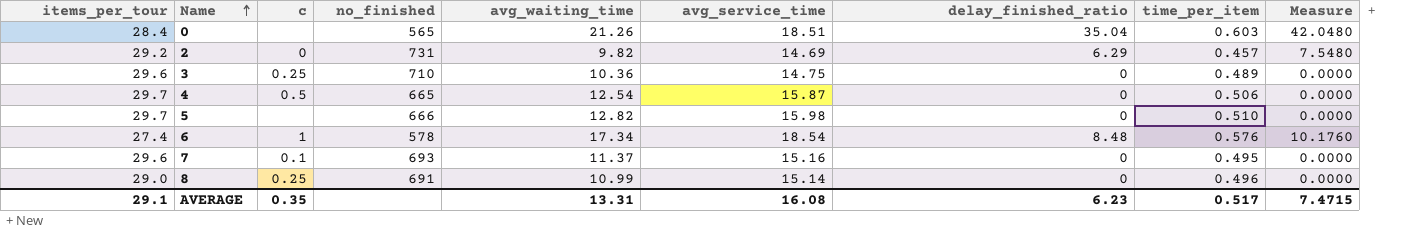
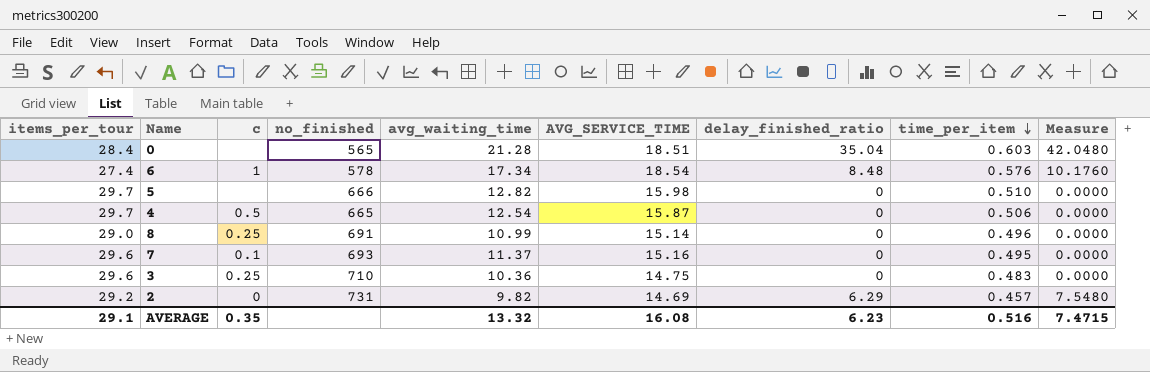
row order: Name ascending -> time_per_item descending
column name: avg_service_time -> AVG_SERVICE_TIME
0 | avg_waiting_time: 21.26 -> 21.28
3 | time_per_item: 0.489 -> 0.483
AVERAGE | avg_waiting_time: 13.31 -> 13.32
AVERAGE | time_per_item: 0.517 -> 0.516

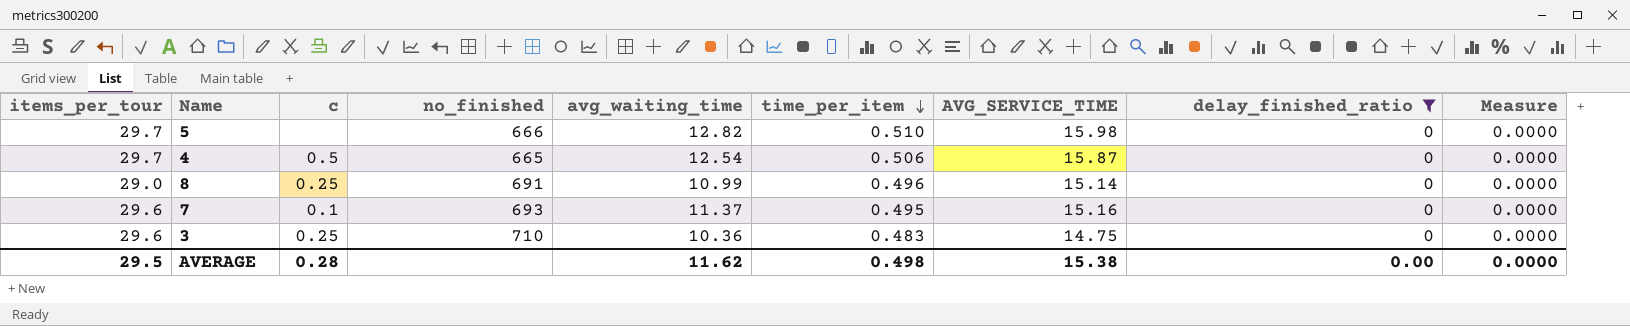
filter: none -> delay_finished_ratio = 0
column time_per_item | position: 8 -> 6
AVERAGE | items_per_tour: 29.1 -> 29.5
AVERAGE | c: 0.35 -> 0.28
AVERAGE | avg_waiting_time: 13.32 -> 11.62
AVERAGE | time_per_item: 0.516 -> 0.498
AVERAGE | AVG_SERVICE_TIME: 16.08 -> 15.38
AVERAGE | delay_finished_ratio: 6.23 -> 0.00
AVERAGE | Measure: 7.4715 -> 0.0000

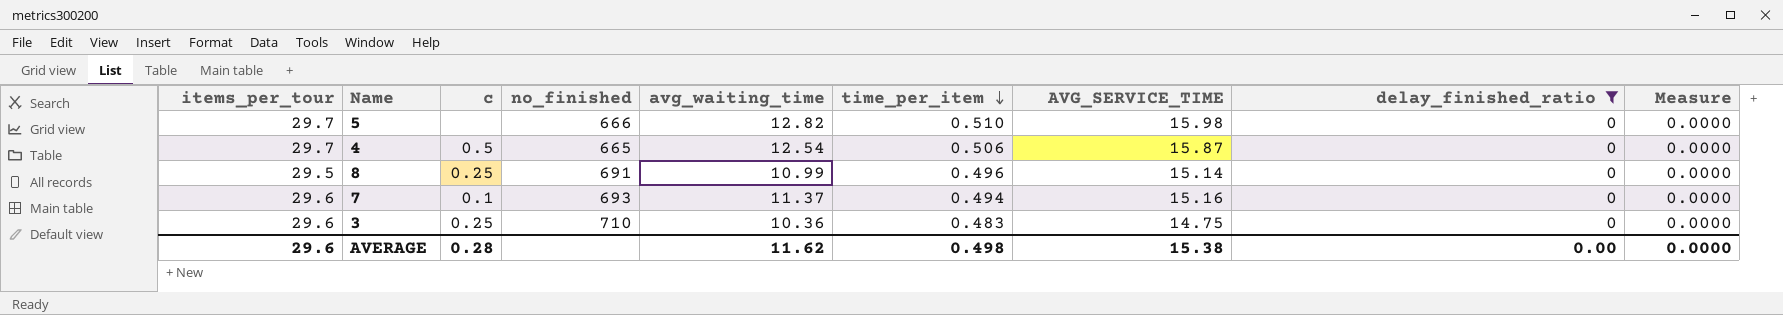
8 | items_per_tour: 29.0 -> 29.5
7 | time_per_item: 0.495 -> 0.494
AVERAGE | items_per_tour: 29.5 -> 29.6

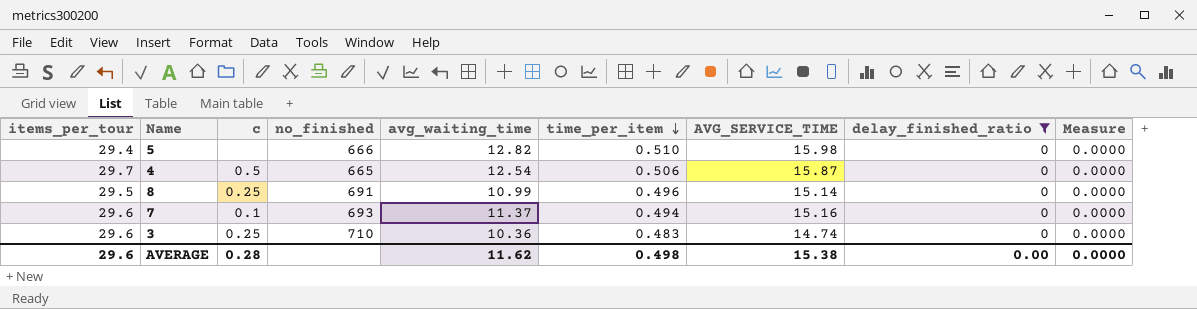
5 | items_per_tour: 29.7 -> 29.4
3 | AVG_SERVICE_TIME: 14.75 -> 14.74

